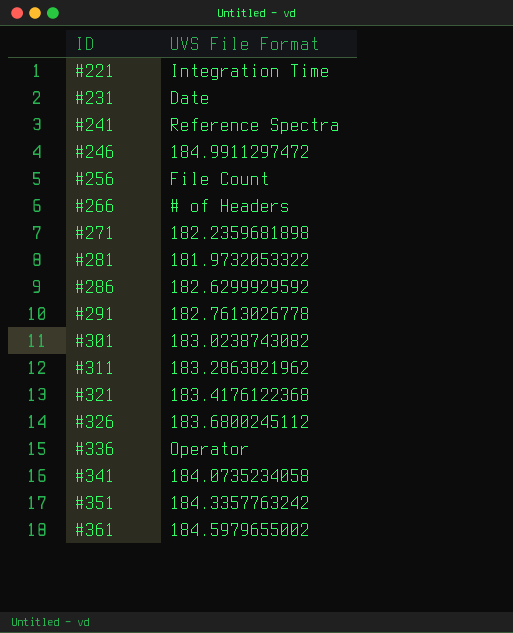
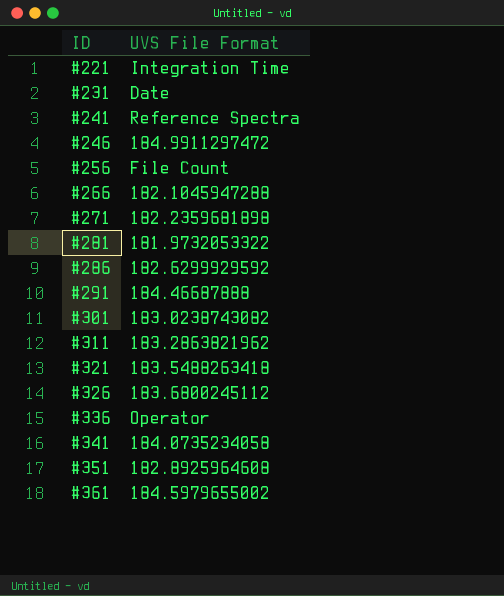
#266 | UVS File Format: # of Headers -> 182.1045947288
#291 | UVS File Format: 182.7613026778 -> 184.46687888
#321 | UVS File Format: 183.4176122368 -> 183.5488263418
#351 | UVS File Format: 184.3357763242 -> 182.8925964608

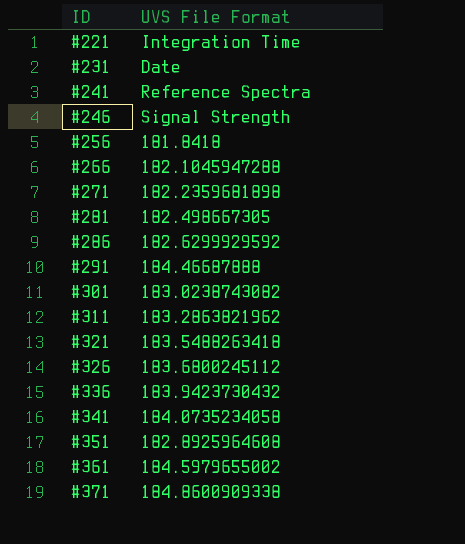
#246 | UVS File Format: 184.9911297472 -> Signal Strength
#256 | UVS File Format: File Count -> 181.8418
#281 | UVS File Format: 181.9732053322 -> 182.498667305
#336 | UVS File Format: Operator -> 183.9423730432
row #371: none -> 184.8600909338

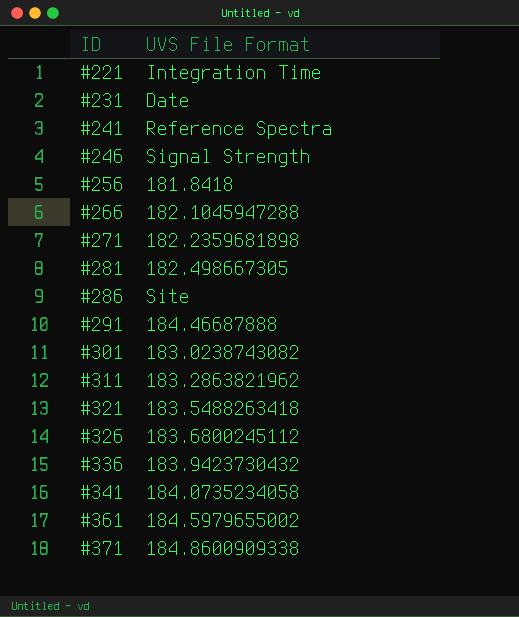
row #351: 182.8925964608 -> none
#286 | UVS File Format: 182.6299929592 -> Site

